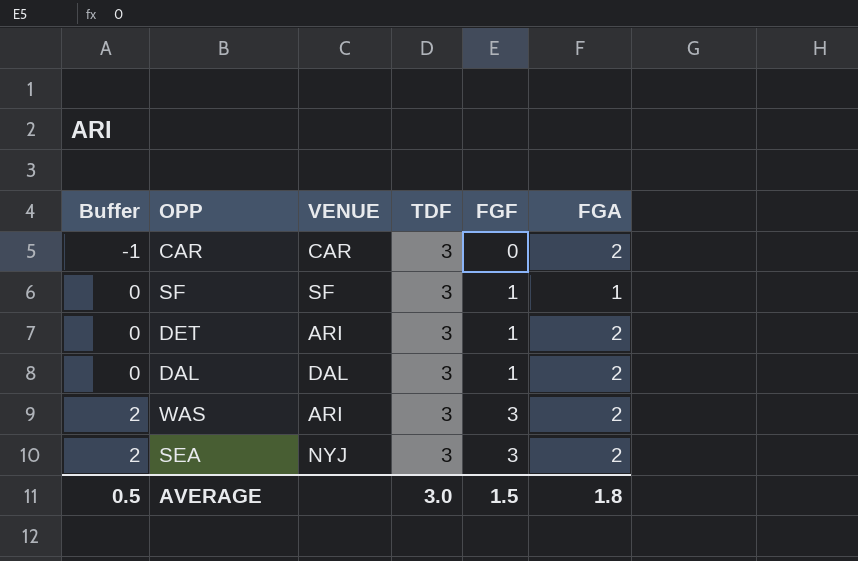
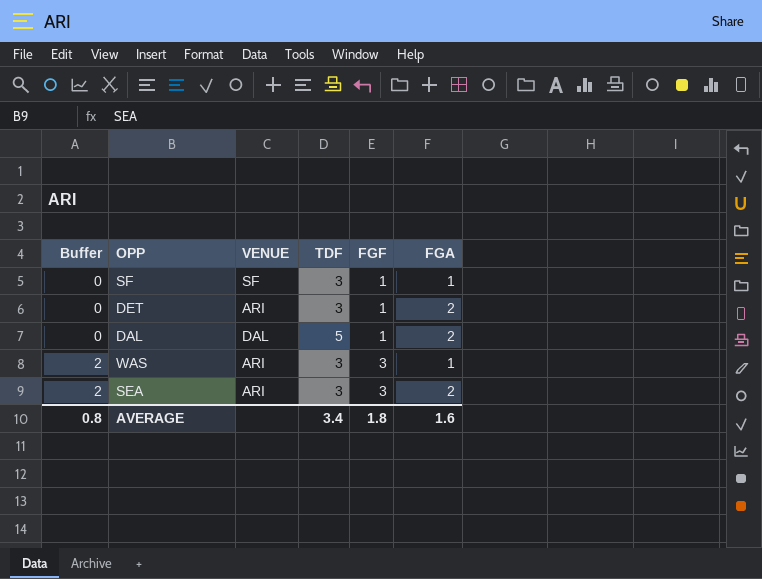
row CAR: -1 | CAR | 3 | 0 | 2 -> none
DAL | TDF: 3 -> 5
WAS | FGA: 2 -> 1
SEA | VENUE: NYJ -> ARI
AVERAGE | Buffer: 0.5 -> 0.8
AVERAGE | TDF: 3.0 -> 3.4
AVERAGE | FGF: 1.5 -> 1.8
AVERAGE | FGA: 1.8 -> 1.6

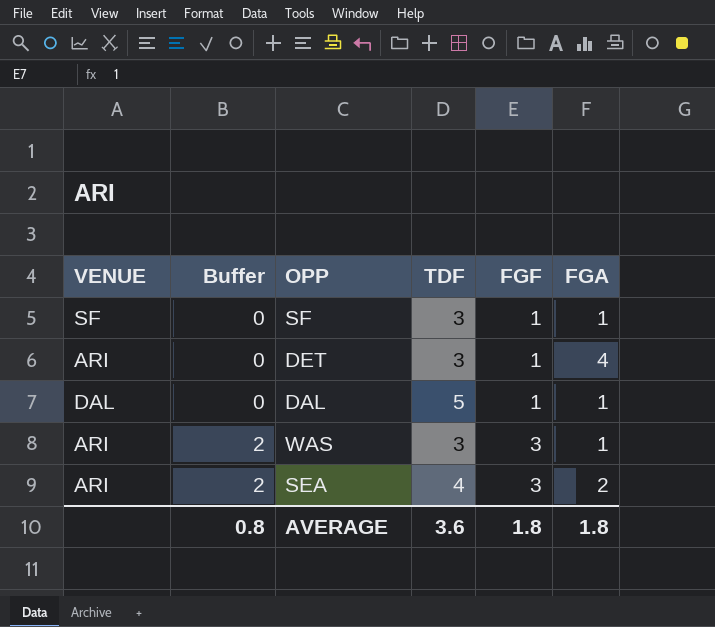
column VENUE | position: 3 -> 1
DET | FGA: 2 -> 4
DAL | FGA: 2 -> 1
SEA | TDF: 3 -> 4
AVERAGE | TDF: 3.4 -> 3.6
AVERAGE | FGA: 1.6 -> 1.8

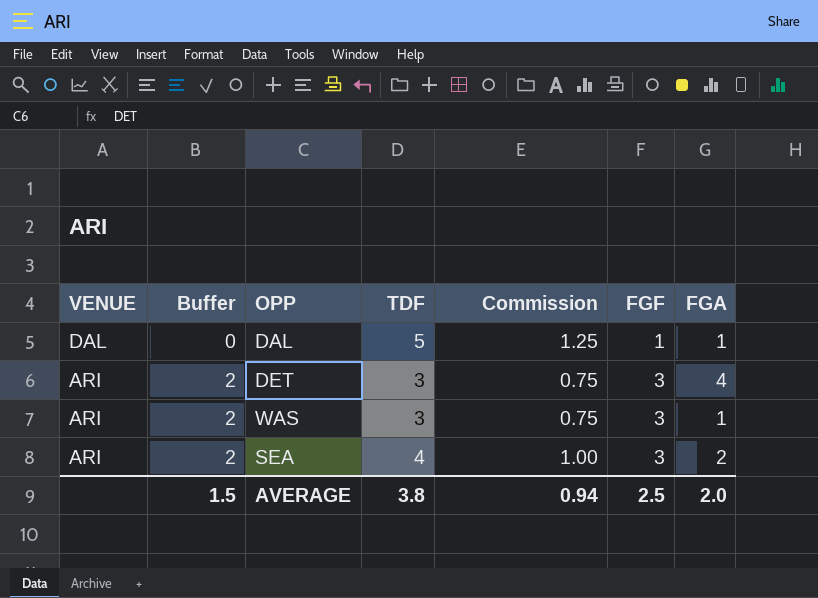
row order: Buffer ascending -> VENUE descending
column Commission | formula: none -> [TDF] * 0.25
row SF: SF | 0 | 3 | 1 | 1 -> none
DET | Buffer: 0 -> 2
DET | FGF: 1 -> 3
AVERAGE | Buffer: 0.8 -> 1.5
AVERAGE | TDF: 3.6 -> 3.8
AVERAGE | FGF: 1.8 -> 2.5
AVERAGE | FGA: 1.8 -> 2.0

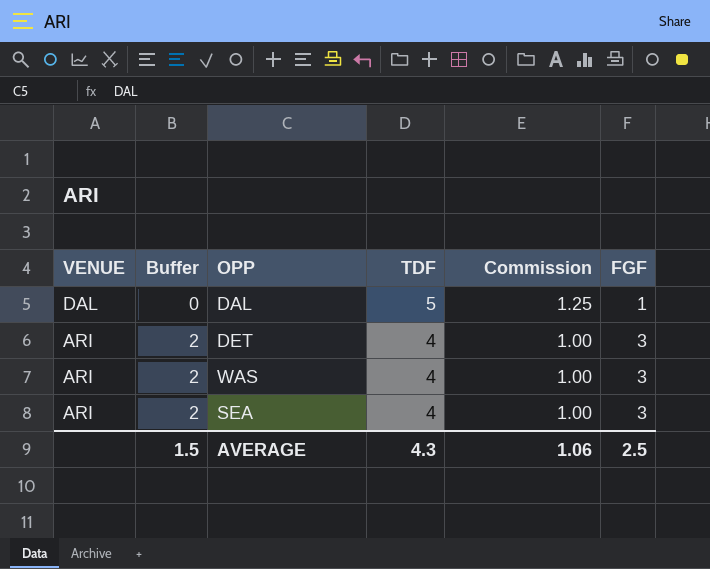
column FGA | position: 7 -> none
DET | TDF: 3 -> 4
DET | Commission: 0.75 -> 1.00
WAS | TDF: 3 -> 4
WAS | Commission: 0.75 -> 1.00
AVERAGE | TDF: 3.8 -> 4.3
AVERAGE | Commission: 0.94 -> 1.06

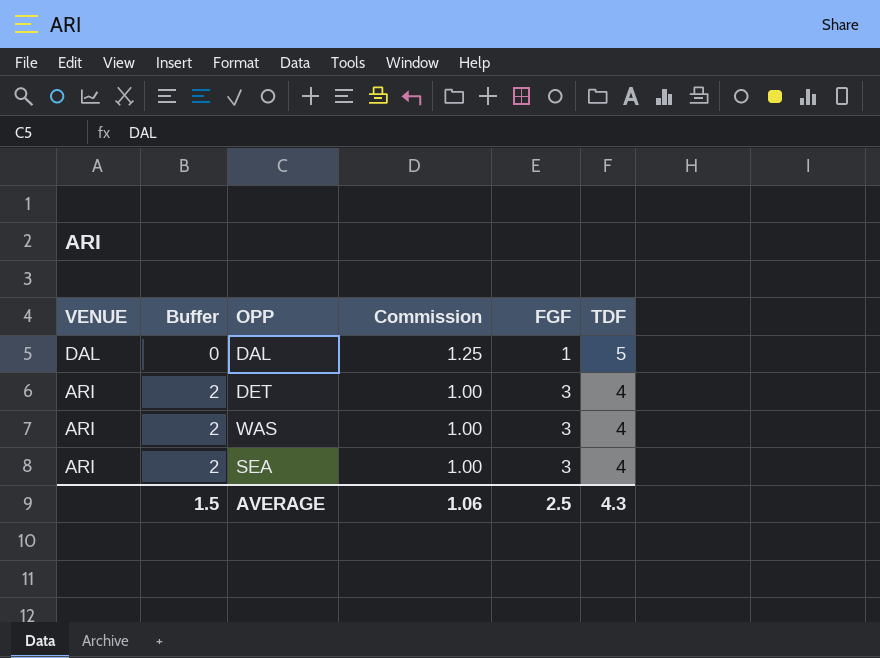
column TDF | position: 4 -> 6

